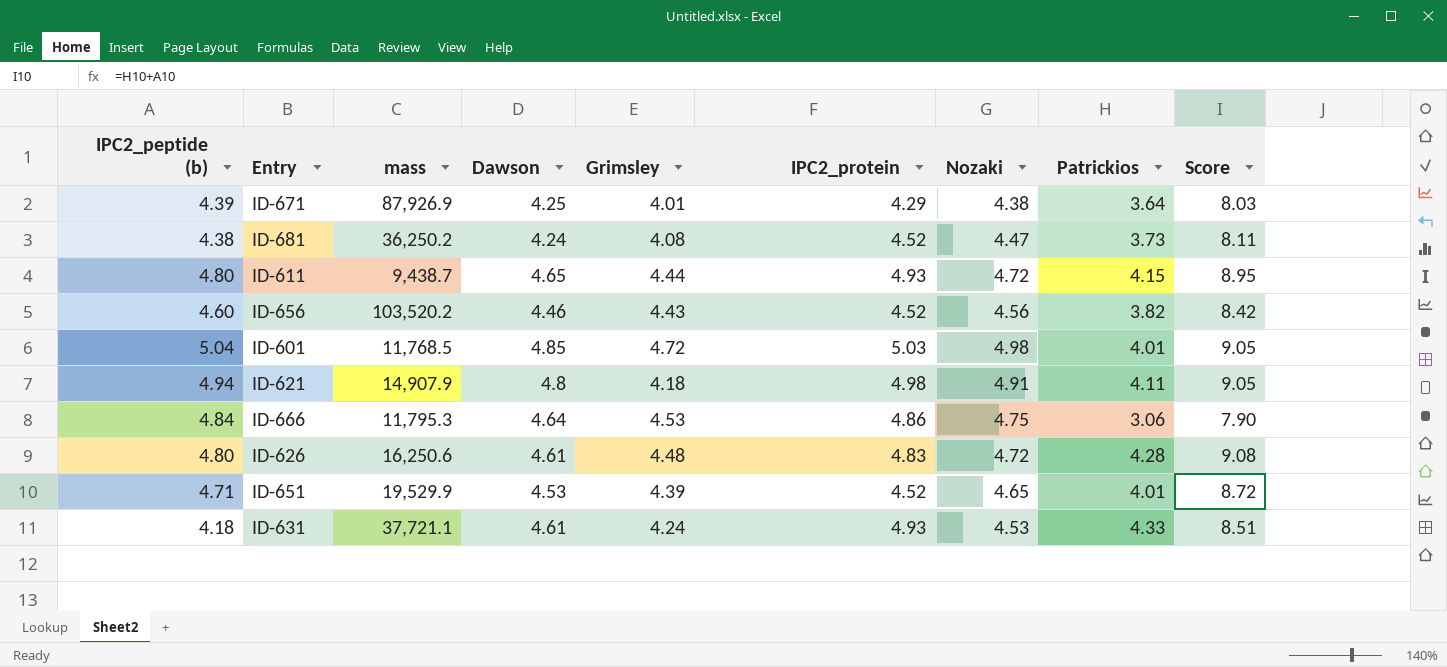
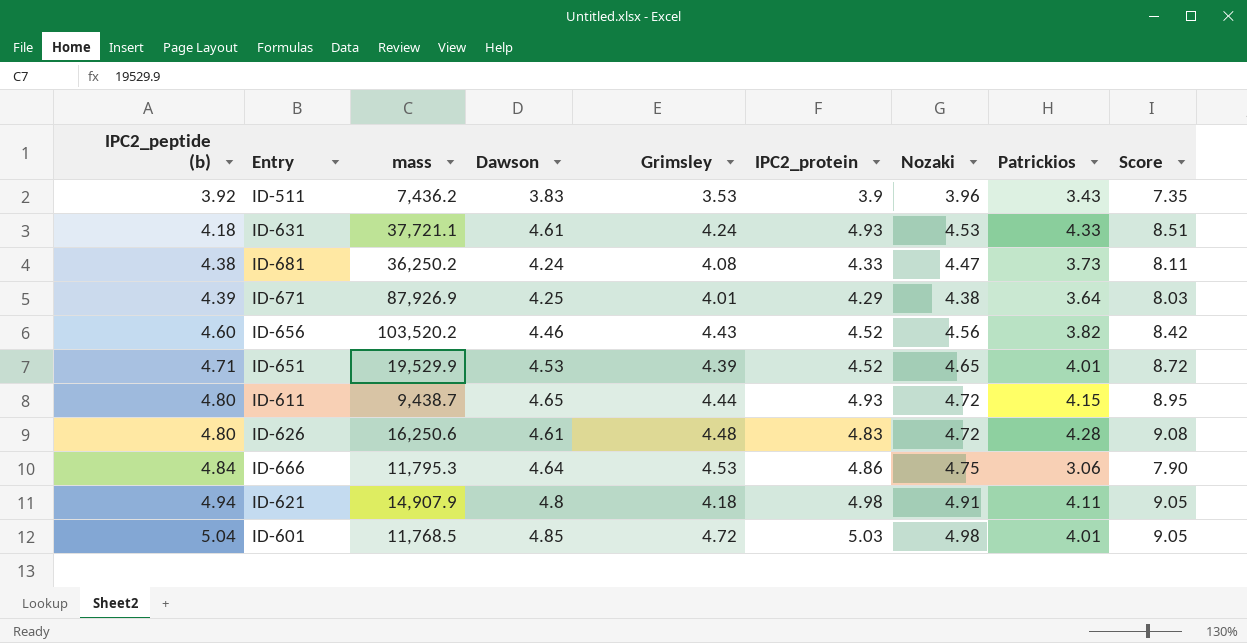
row order: none -> IPC2_peptide (b) ascending
row ID-511: none -> 3.92 | 7,436.2 | 3.83 | 3.53 | 3.9 | 3.96 | 3.43 | 7.35
ID-681 | IPC2_protein: 4.52 -> 4.33

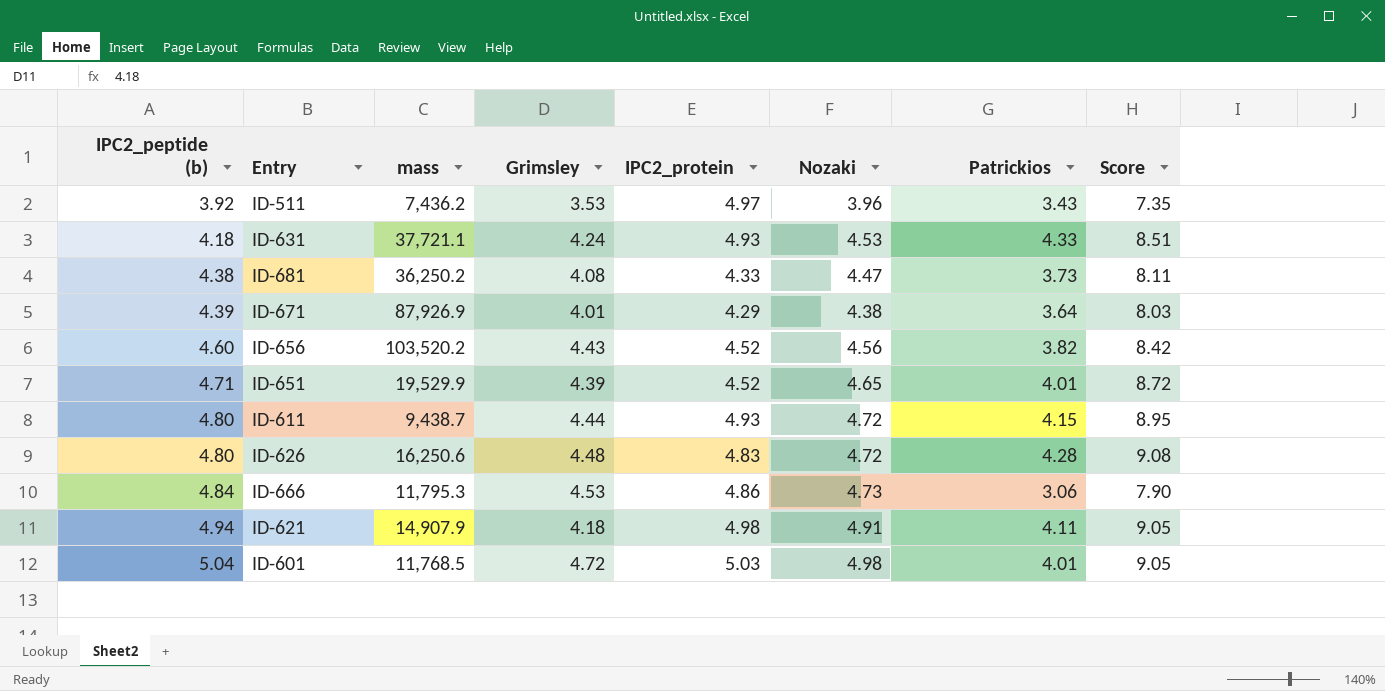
column Dawson | position: 4 -> none
ID-511 | IPC2_protein: 3.9 -> 4.97
ID-666 | Nozaki: 4.75 -> 4.73

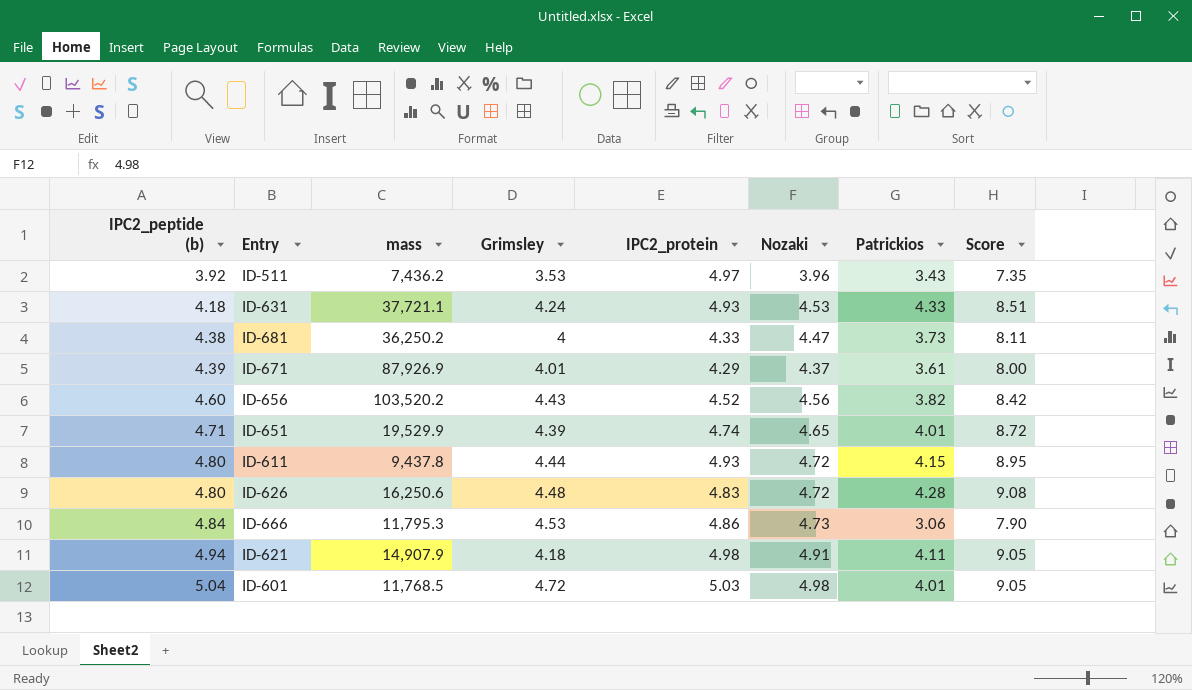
ID-681 | Grimsley: 4.08 -> 4
ID-671 | Nozaki: 4.38 -> 4.37
ID-671 | Patrickios: 3.64 -> 3.61
ID-671 | Score: 8.03 -> 8.00
ID-651 | IPC2_protein: 4.52 -> 4.74
ID-611 | mass: 9,438.7 -> 9,437.8

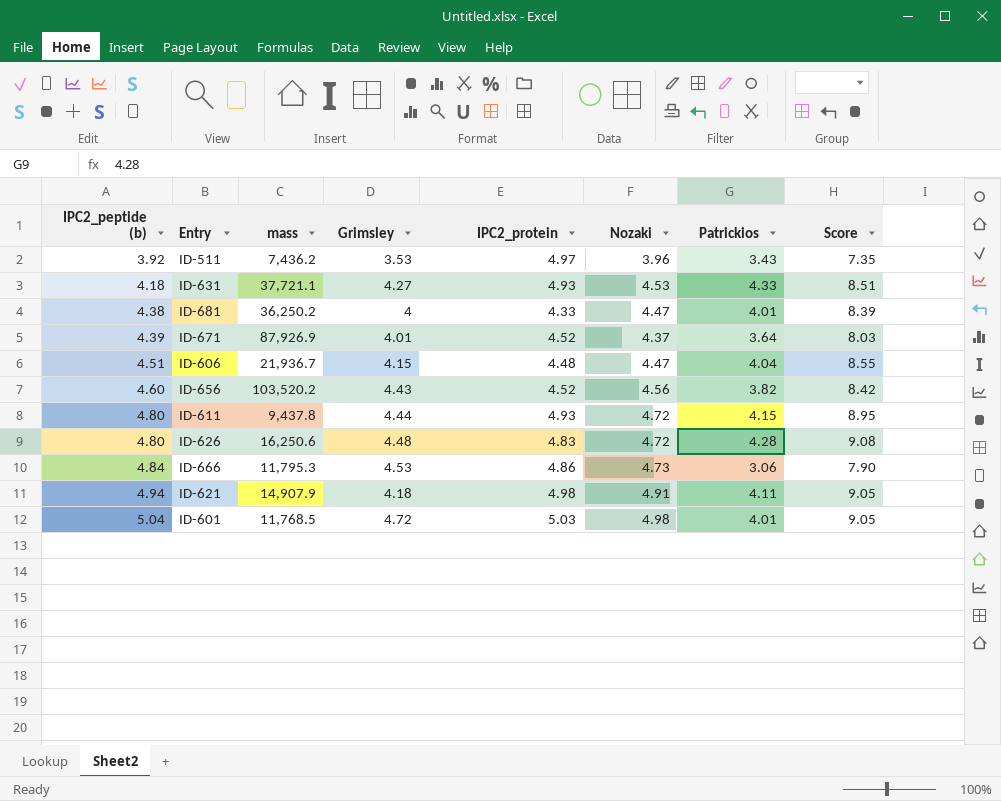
row ID-651: 4.71 | 19,529.9 | 4.39 | 4.74 | 4.65 | 4.01 | 8.72 -> none
ID-631 | Grimsley: 4.24 -> 4.27
ID-681 | Patrickios: 3.73 -> 4.01
ID-681 | Score: 8.11 -> 8.39
ID-671 | IPC2_protein: 4.29 -> 4.52
ID-671 | Patrickios: 3.61 -> 3.64
ID-671 | Score: 8.00 -> 8.03
row ID-606: none -> 4.51 | 21,936.7 | 4.15 | 4.48 | 4.47 | 4.04 | 8.55

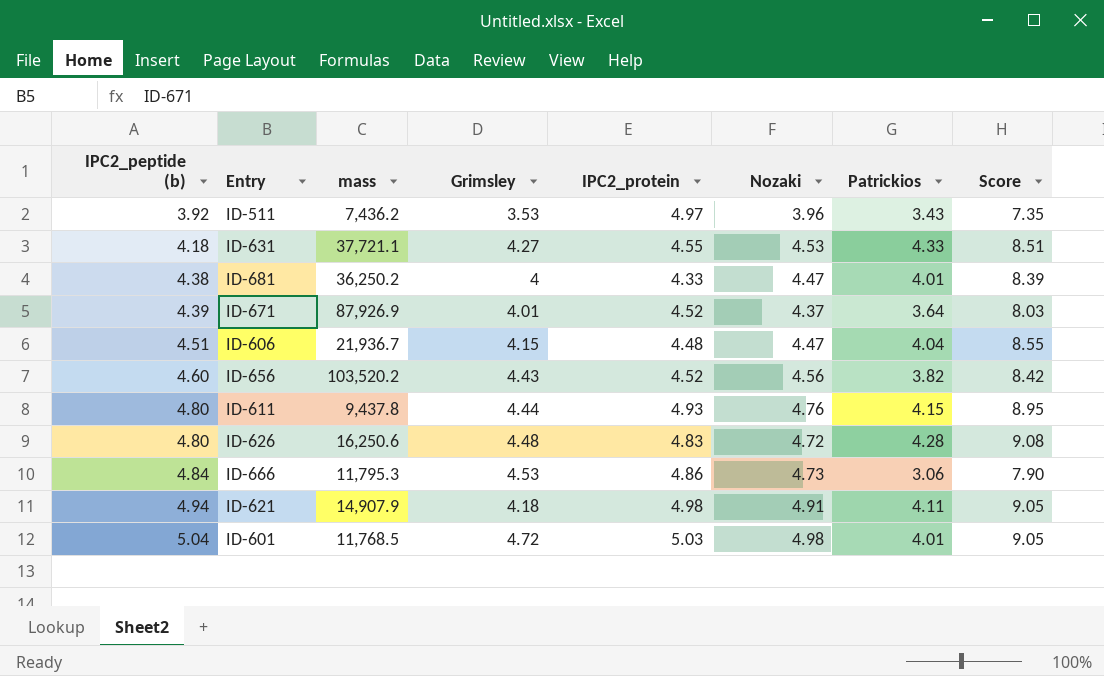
ID-631 | IPC2_protein: 4.93 -> 4.55
ID-611 | Nozaki: 4.72 -> 4.76

